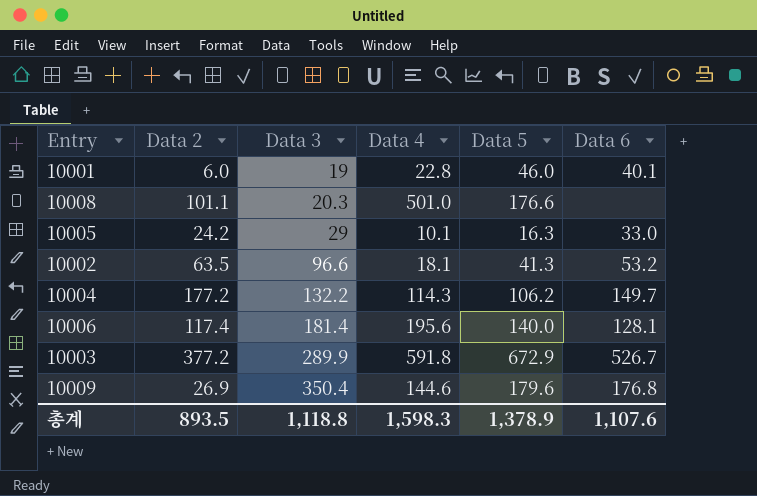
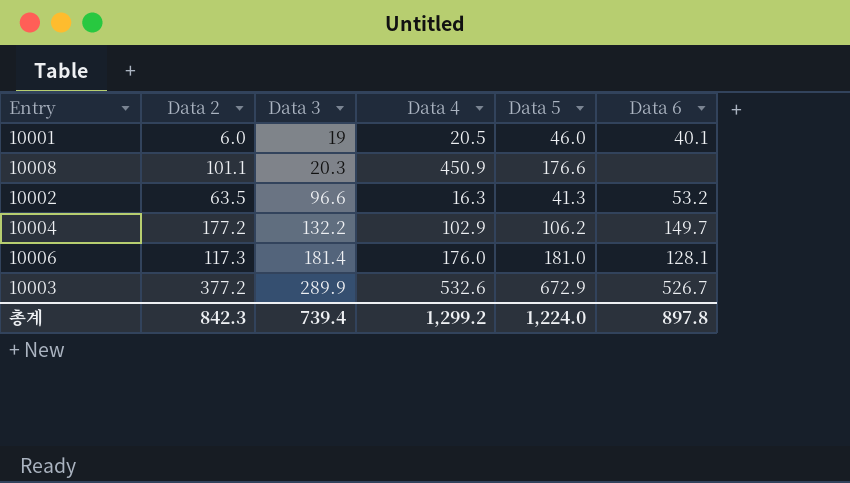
row 10005: 24.2 | 29 | 10.1 | 16.3 | 33.0 -> none
row 10009: 26.9 | 350.4 | 144.6 | 179.6 | 176.8 -> none
10001 | Data 4: 22.8 -> 20.5
10008 | Data 4: 501.0 -> 450.9
10002 | Data 4: 18.1 -> 16.3
10004 | Data 4: 114.3 -> 102.9
10006 | Data 2: 117.4 -> 117.3
10006 | Data 4: 195.6 -> 176.0
10006 | Data 5: 140.0 -> 181.0
10003 | Data 4: 591.8 -> 532.6
총계 | Data 2: 893.5 -> 842.3
총계 | Data 3: 1,118.8 -> 739.4
총계 | Data 4: 1,598.3 -> 1,299.2
총계 | Data 5: 1,378.9 -> 1,224.0
총계 | Data 6: 1,107.6 -> 897.8

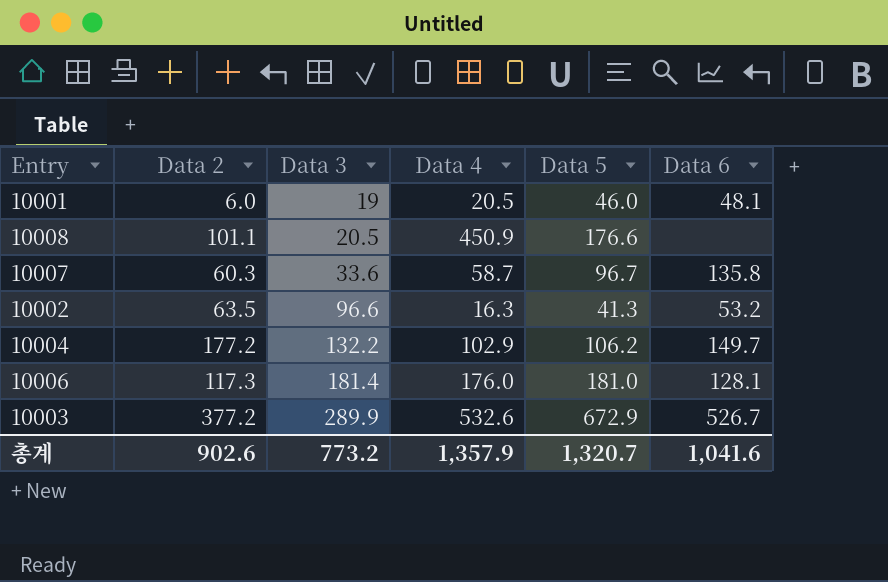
10001 | Data 6: 40.1 -> 48.1
10008 | Data 3: 20.3 -> 20.5
row 10007: none -> 60.3 | 33.6 | 58.7 | 96.7 | 135.8
총계 | Data 2: 842.3 -> 902.6
총계 | Data 3: 739.4 -> 773.2
총계 | Data 4: 1,299.2 -> 1,357.9
총계 | Data 5: 1,224.0 -> 1,320.7
총계 | Data 6: 897.8 -> 1,041.6

